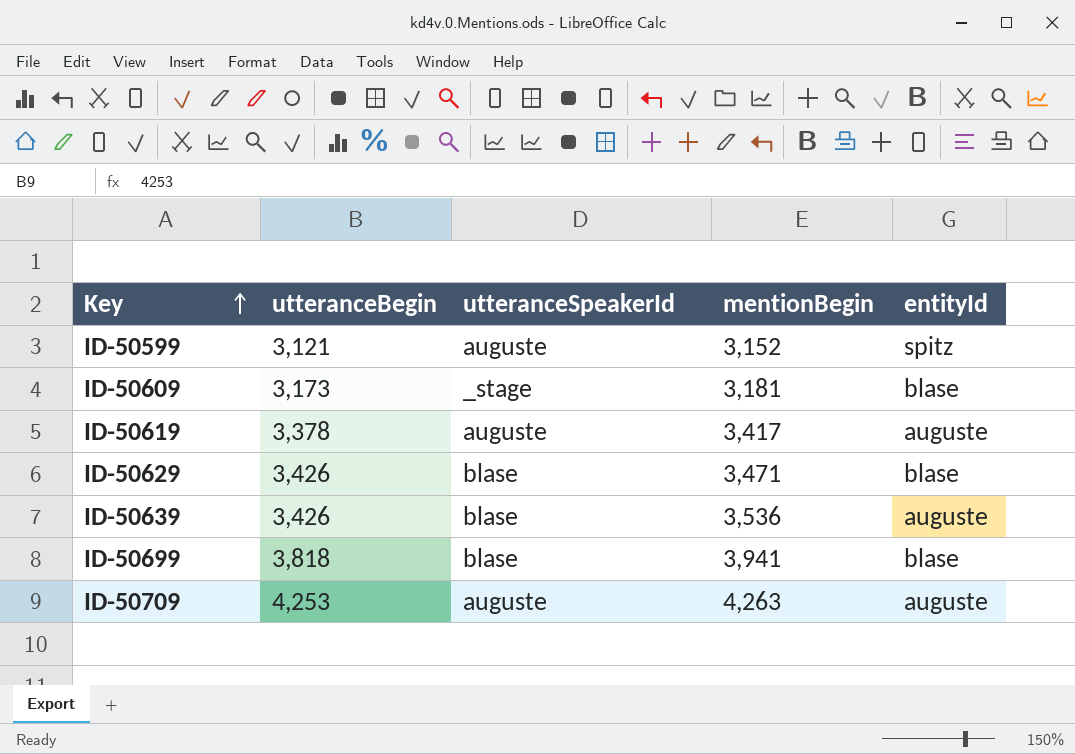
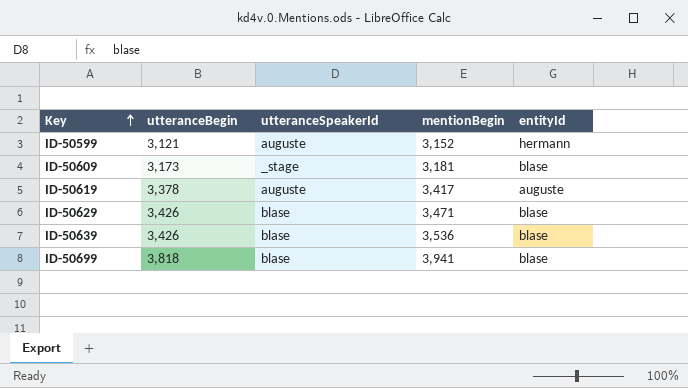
row ID-50709: 4,253 | auguste | 4,263 | auguste -> none
ID-50599 | entityId: spitz -> hermann
ID-50639 | entityId: auguste -> blase

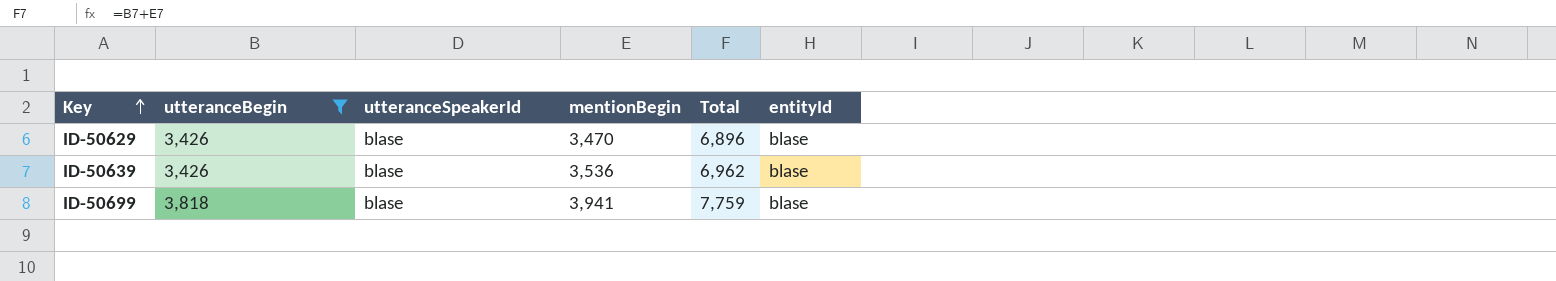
filter: none -> utteranceBegin >= 3,426
column Total | formula: none -> [utteranceBegin] + [mentionBegin]
ID-50629 | mentionBegin: 3,471 -> 3,470

